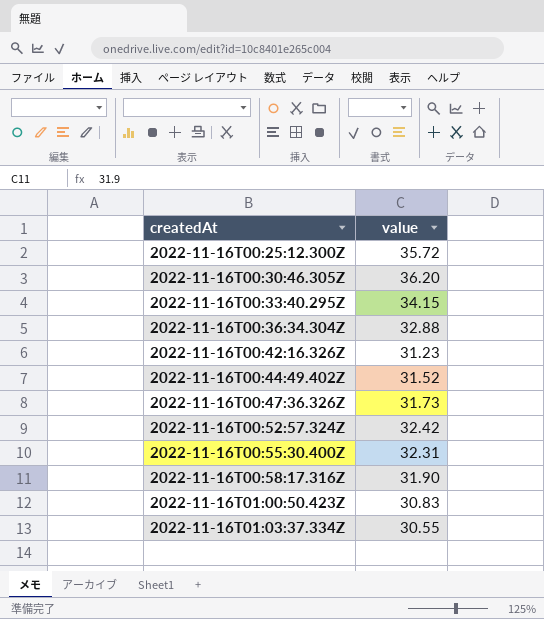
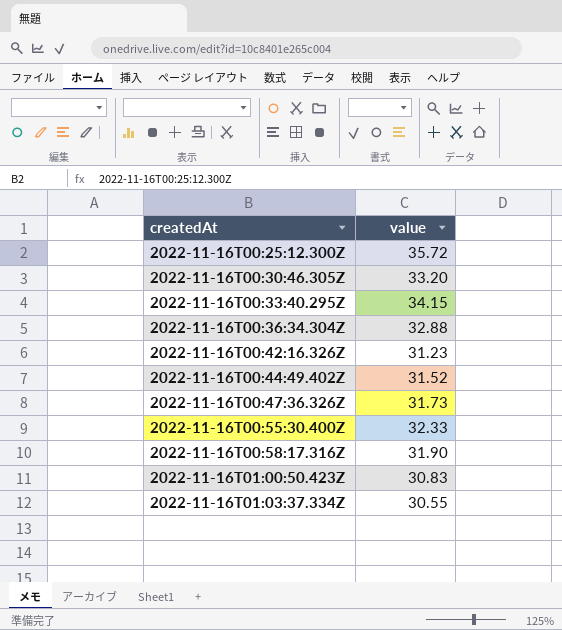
row 2022-11-16T00:52:57.324Z: 32.42 -> none
2022-11-16T00:30:46.305Z | value: 36.20 -> 33.20
2022-11-16T00:55:30.400Z | value: 32.31 -> 32.33

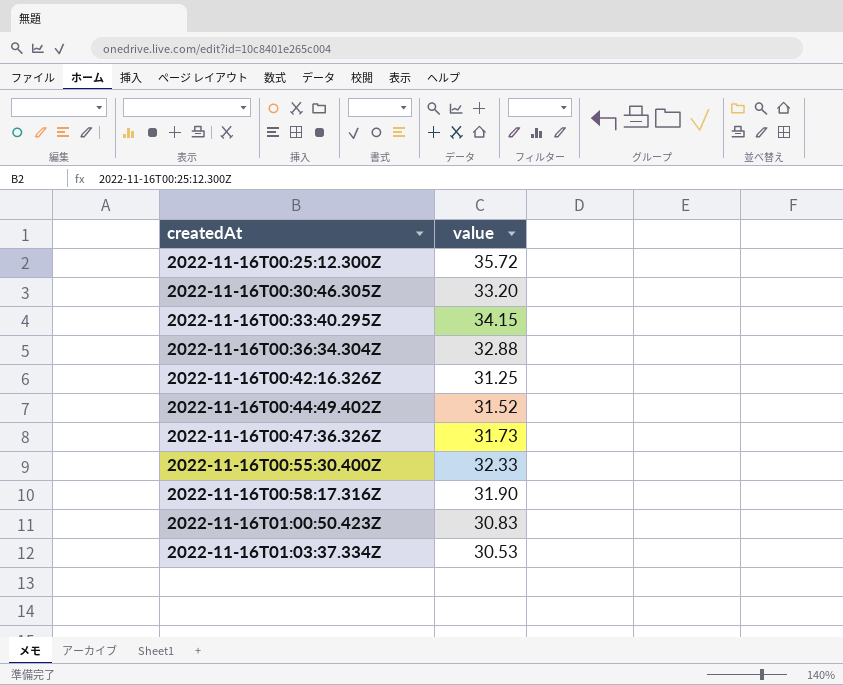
2022-11-16T00:42:16.326Z | value: 31.23 -> 31.25
2022-11-16T01:03:37.334Z | value: 30.55 -> 30.53

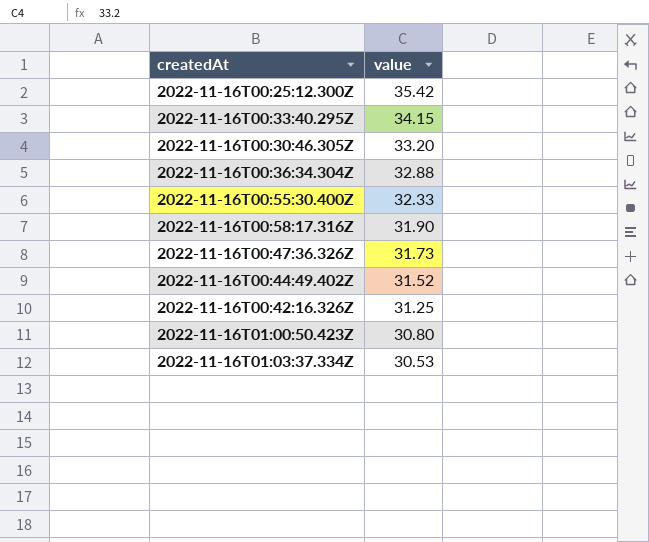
row order: createdAt ascending -> value descending
2022-11-16T00:25:12.300Z | value: 35.72 -> 35.42
2022-11-16T01:00:50.423Z | value: 30.83 -> 30.80

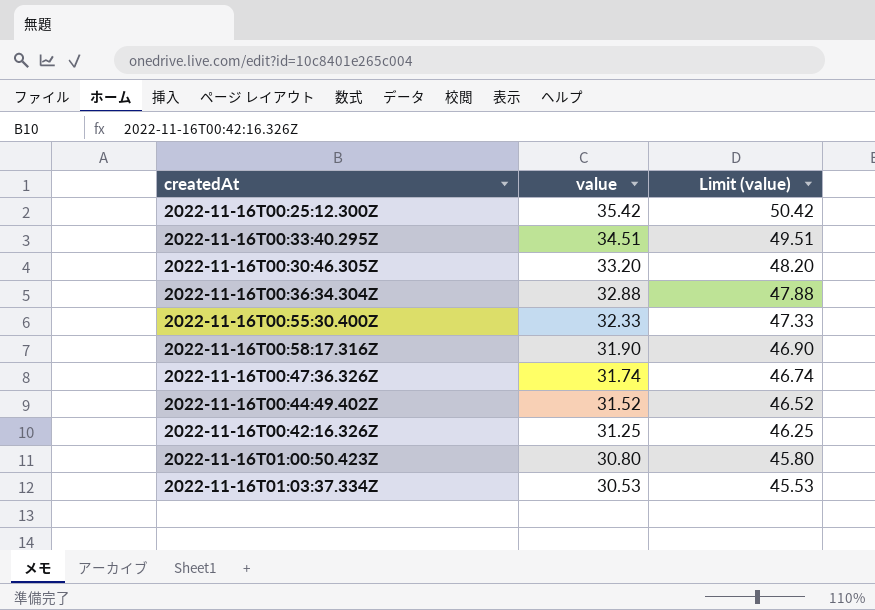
column Limit (value) | formula: none -> [value] + 15
2022-11-16T00:33:40.295Z | value: 34.15 -> 34.51
2022-11-16T00:47:36.326Z | value: 31.73 -> 31.74

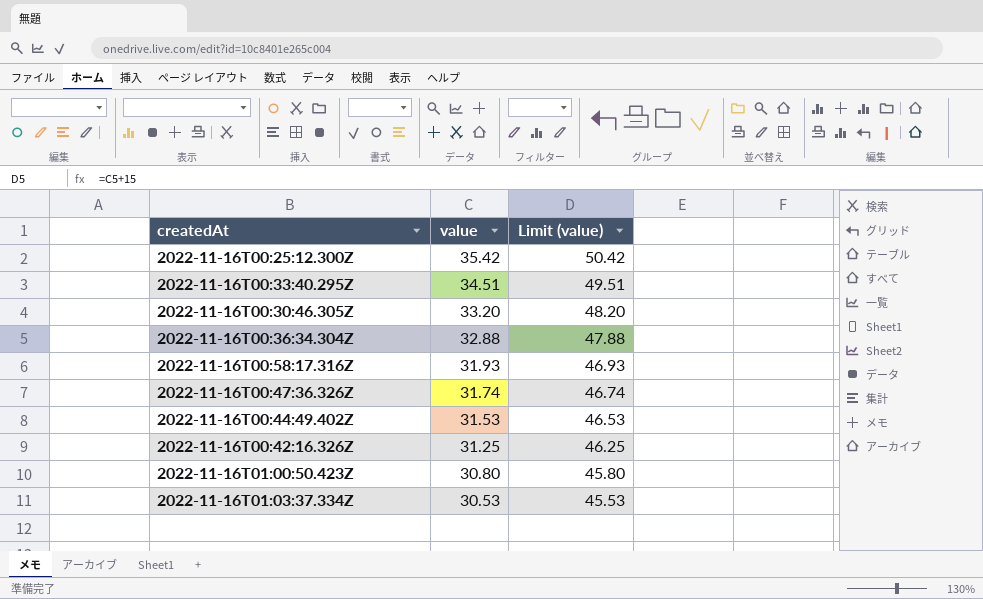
row 2022-11-16T00:55:30.400Z: 32.33 | 47.33 -> none
2022-11-16T00:58:17.316Z | value: 31.90 -> 31.93
2022-11-16T00:58:17.316Z | Limit (value): 46.90 -> 46.93
2022-11-16T00:44:49.402Z | value: 31.52 -> 31.53
2022-11-16T00:44:49.402Z | Limit (value): 46.52 -> 46.53

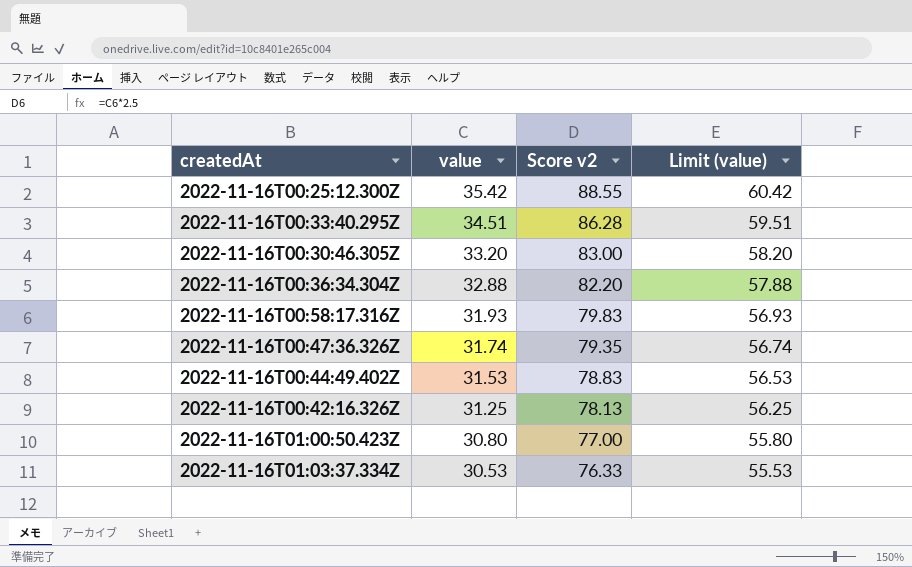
column Score v2 | formula: none -> [value] * 2.5
column Limit (value) | formula: [value] + 15 -> [value] + 25

